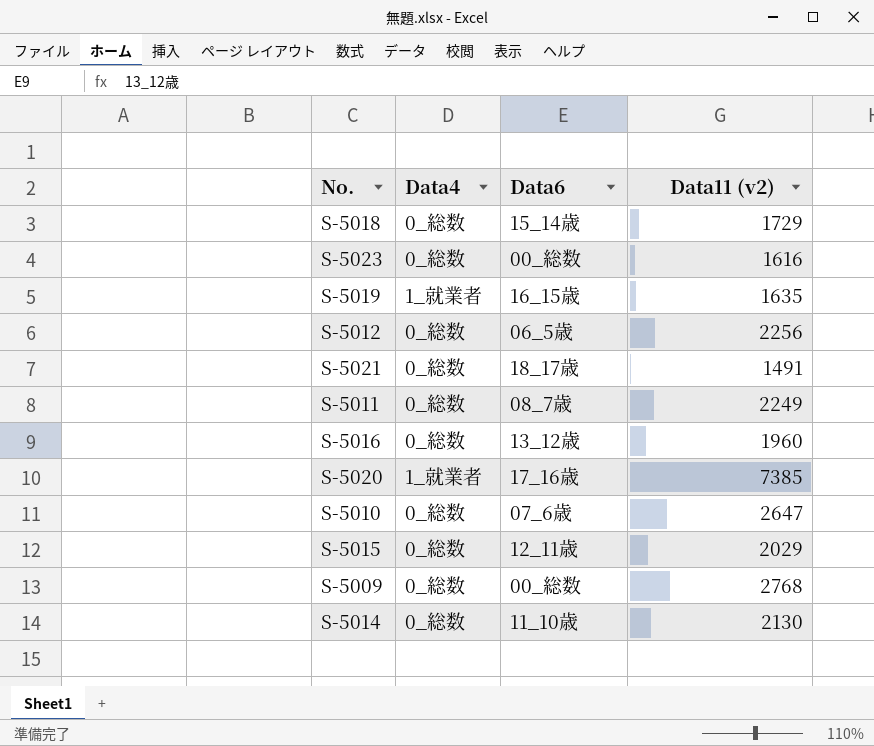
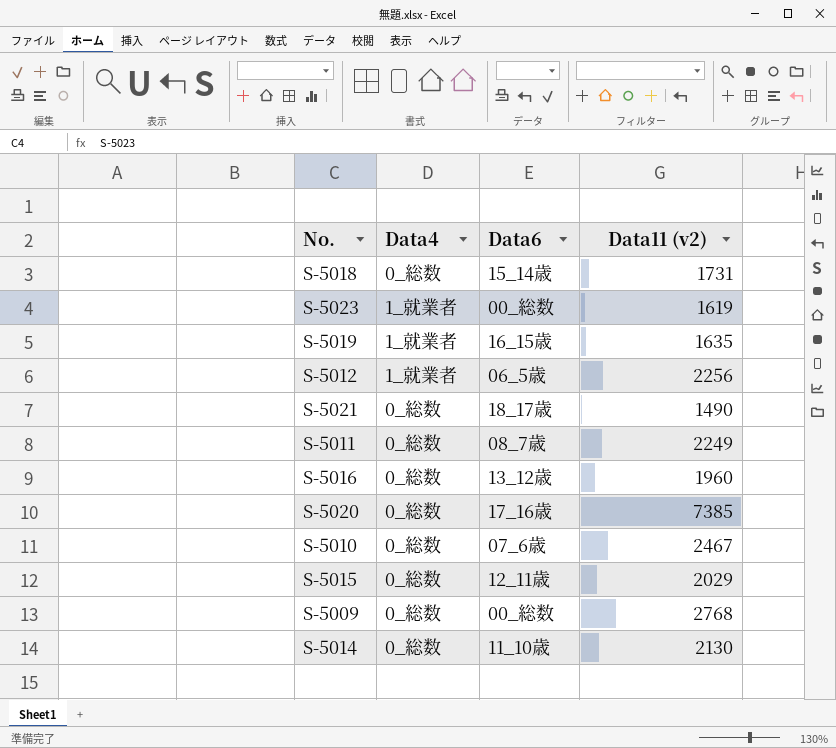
S-5018 | Data11 (v2): 1729 -> 1731
S-5023 | Data4: 0_総数 -> 1_就業者
S-5023 | Data11 (v2): 1616 -> 1619
S-5012 | Data4: 0_総数 -> 1_就業者
S-5021 | Data11 (v2): 1491 -> 1490
S-5020 | Data4: 1_就業者 -> 0_総数
S-5010 | Data11 (v2): 2647 -> 2467

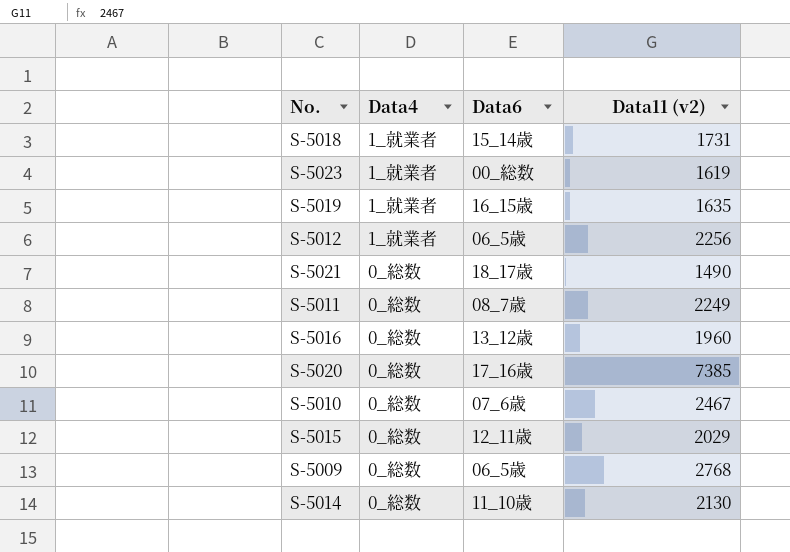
S-5018 | Data4: 0_総数 -> 1_就業者
S-5009 | Data6: 00_総数 -> 06_5歳

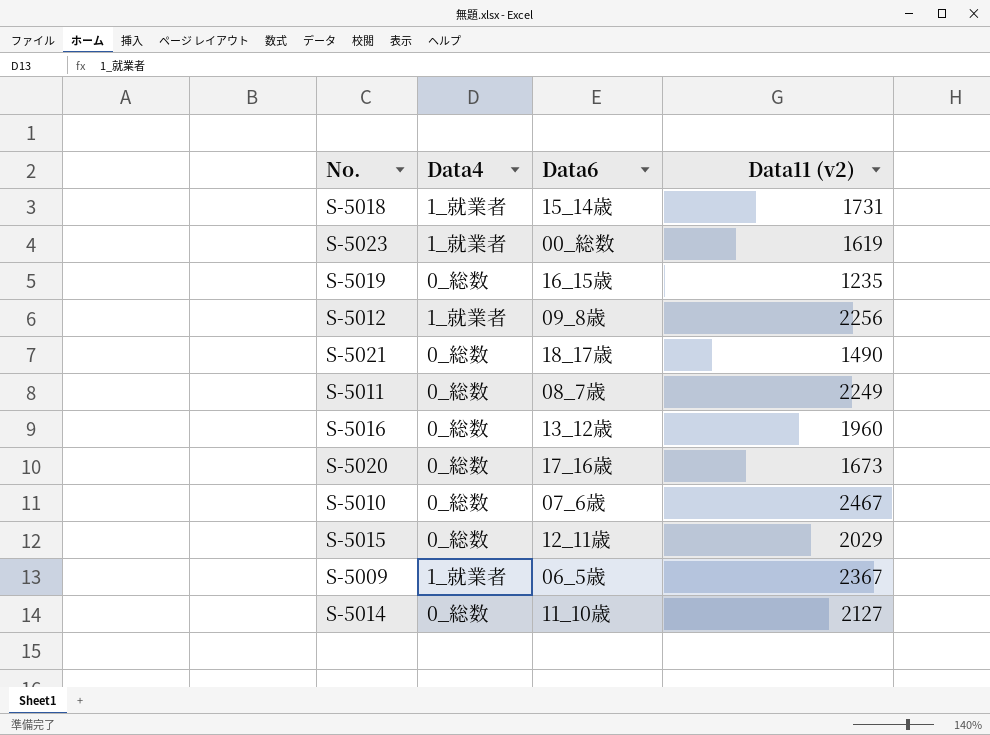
S-5019 | Data4: 1_就業者 -> 0_総数
S-5019 | Data11 (v2): 1635 -> 1235
S-5012 | Data6: 06_5歳 -> 09_8歳
S-5020 | Data11 (v2): 7385 -> 1673
S-5009 | Data4: 0_総数 -> 1_就業者
S-5009 | Data11 (v2): 2768 -> 2367
S-5014 | Data11 (v2): 2130 -> 2127

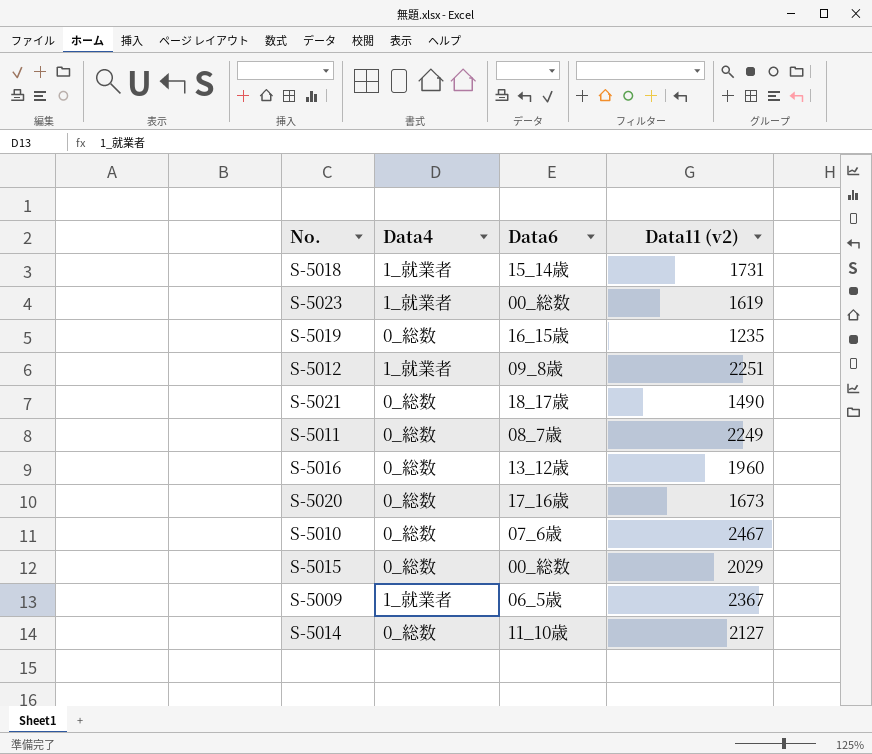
S-5012 | Data11 (v2): 2256 -> 2251
S-5015 | Data6: 12_11歳 -> 00_総数

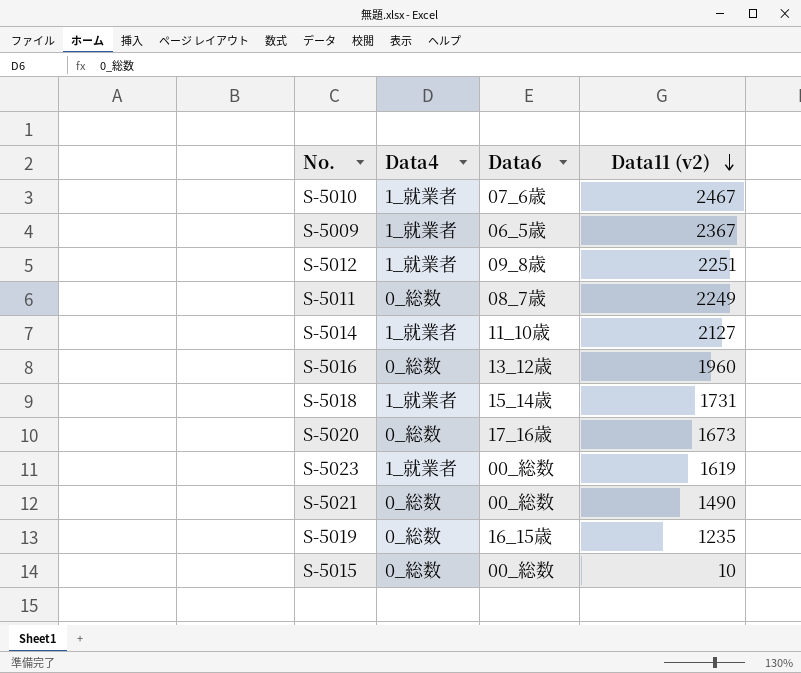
row order: none -> Data11 (v2) descending
S-5010 | Data4: 0_総数 -> 1_就業者
S-5014 | Data4: 0_総数 -> 1_就業者
S-5021 | Data6: 18_17歳 -> 00_総数
S-5015 | Data11 (v2): 2029 -> 10

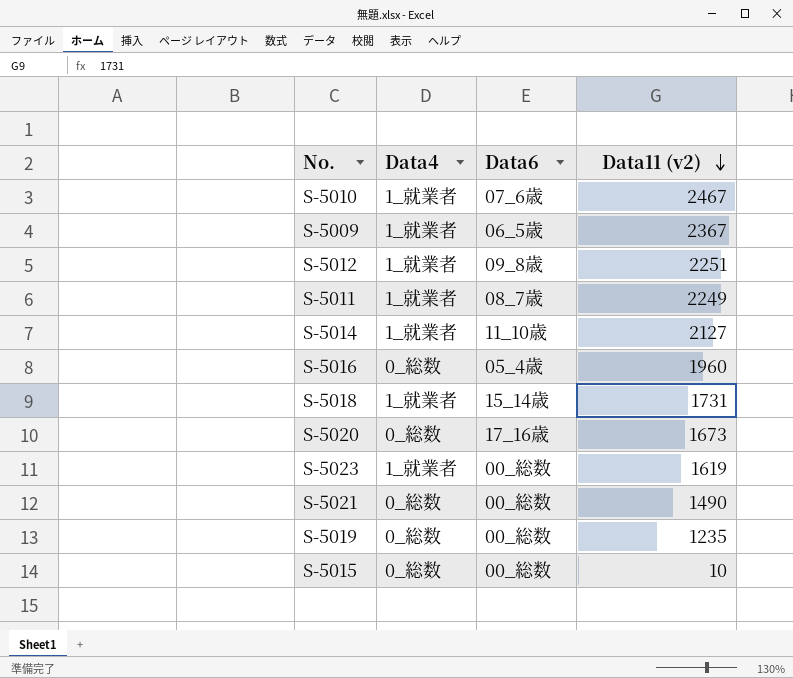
S-5011 | Data4: 0_総数 -> 1_就業者
S-5016 | Data6: 13_12歳 -> 05_4歳
S-5019 | Data6: 16_15歳 -> 00_総数

